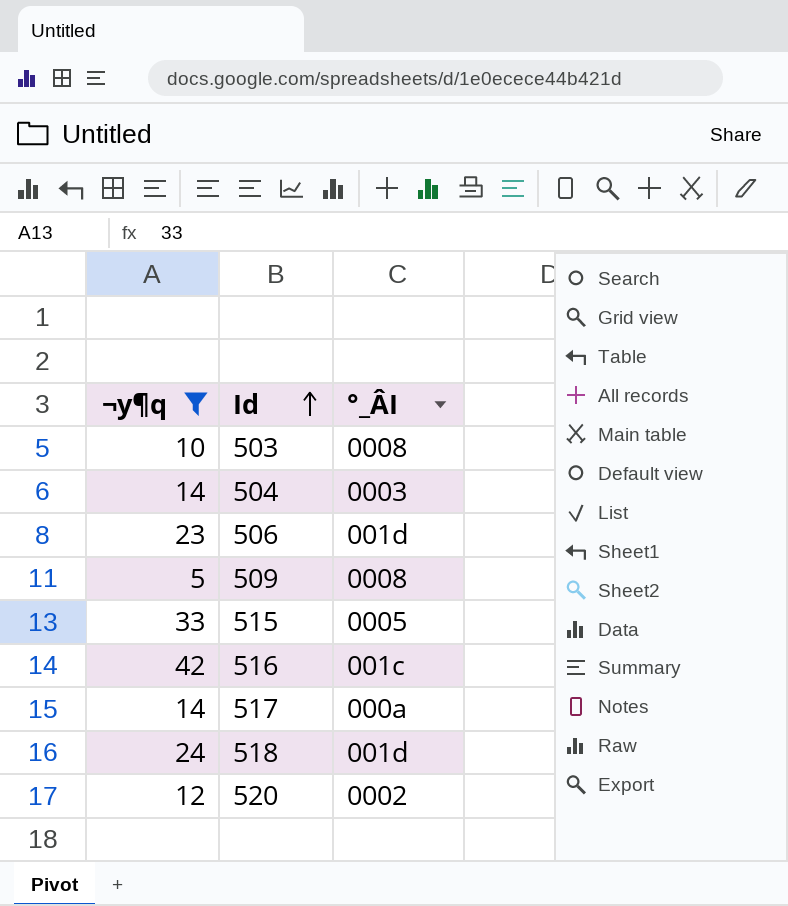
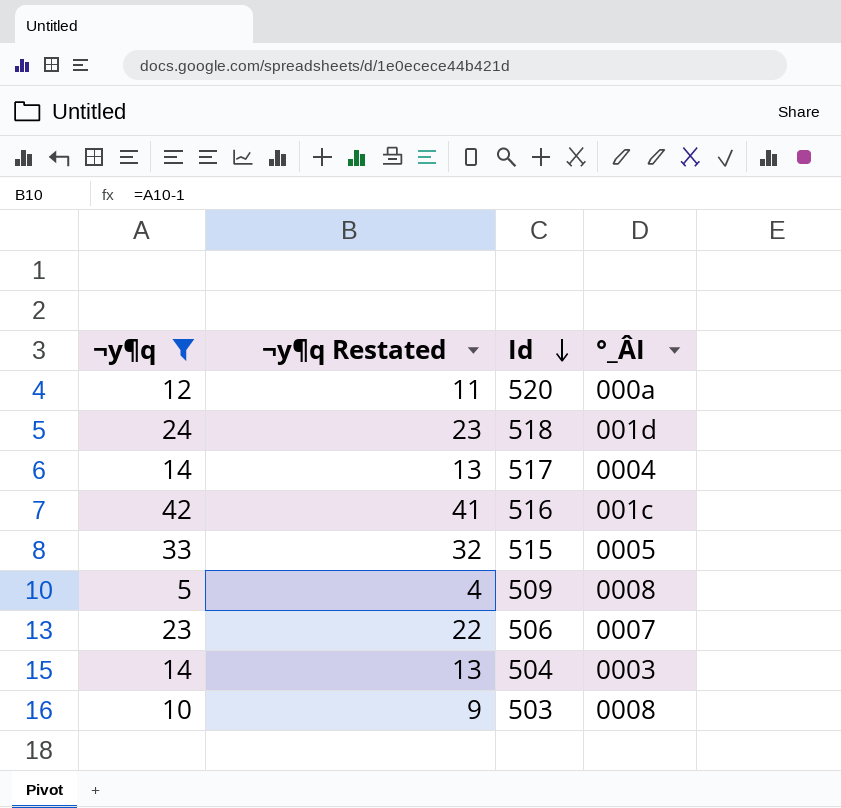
row order: Id ascending -> Id descending
column ¬y¶q Restated | formula: none -> [¬y¶q] - 1
520 | °_ÂI: 0002 -> 000a
517 | °_ÂI: 000a -> 0004
506 | °_ÂI: 001d -> 0007

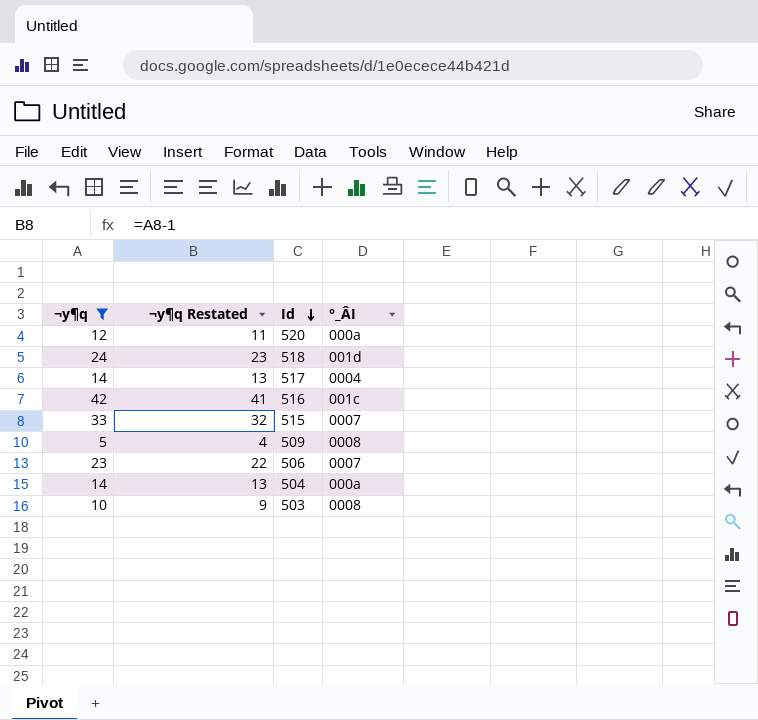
515 | °_ÂI: 0005 -> 0007
504 | °_ÂI: 0003 -> 000a

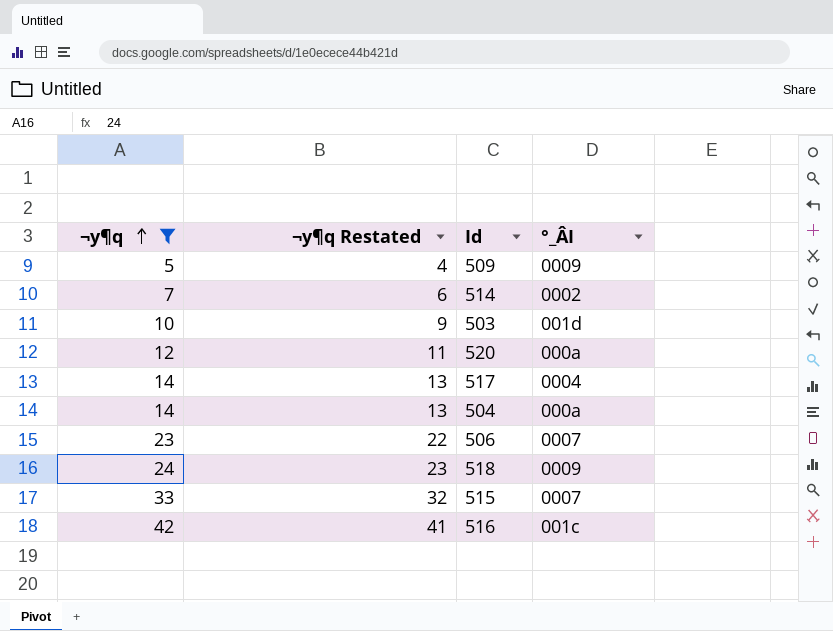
row order: Id descending -> ¬y¶q ascending
509 | °_ÂI: 0008 -> 0009
row 514: none -> 7 | 6 | 0002
503 | °_ÂI: 0008 -> 001d
518 | °_ÂI: 001d -> 0009

